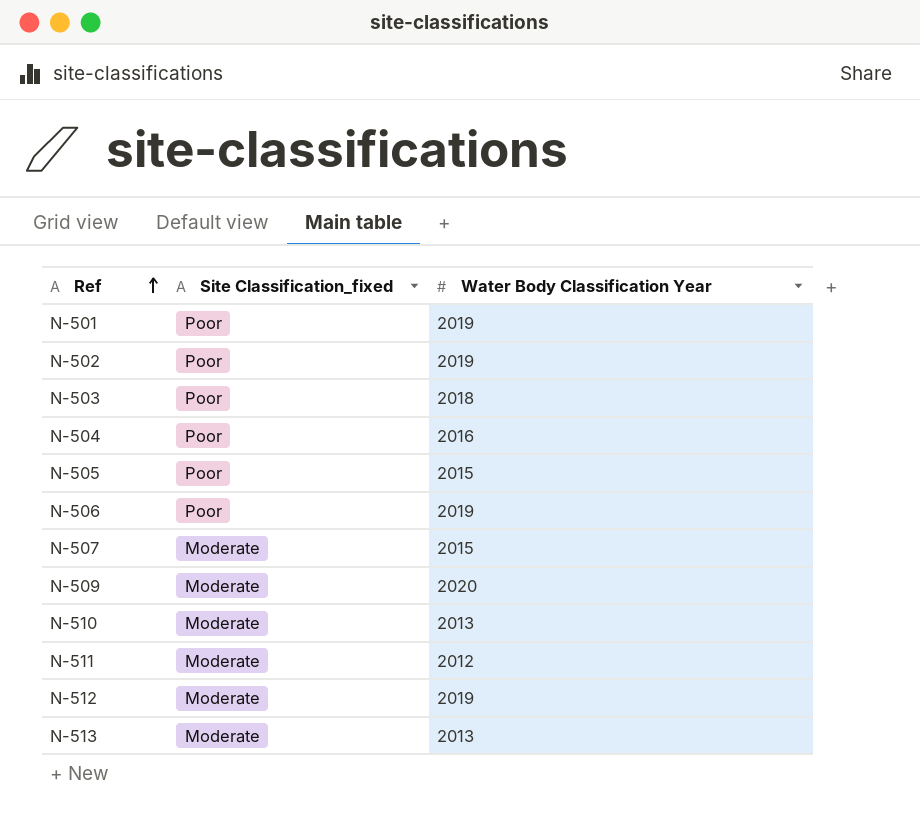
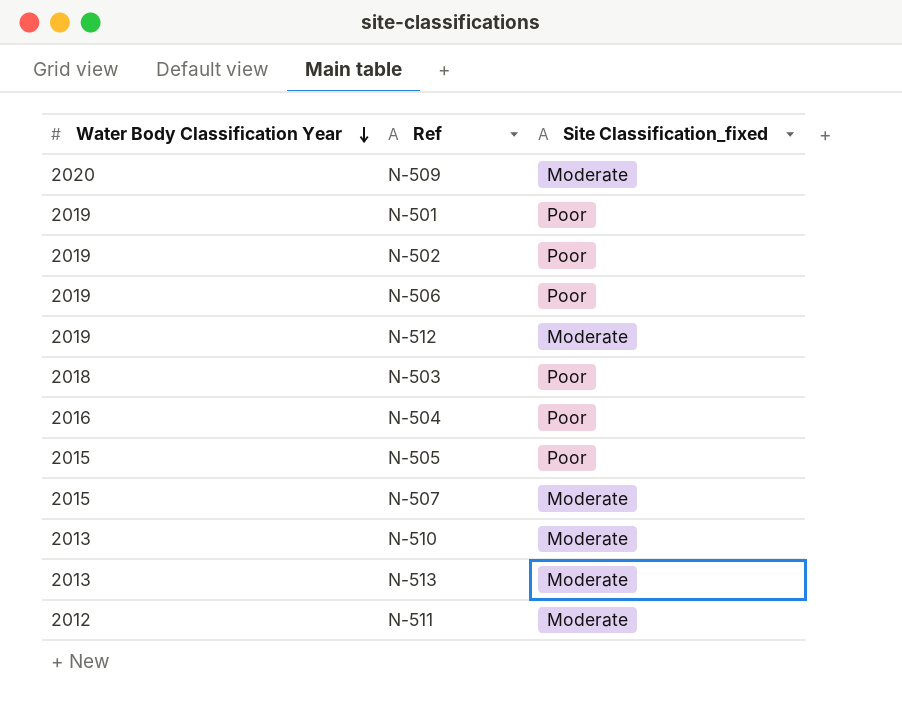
row order: Ref ascending -> Water Body Classification Year descending
column Water Body Classification Year | position: 3 -> 1

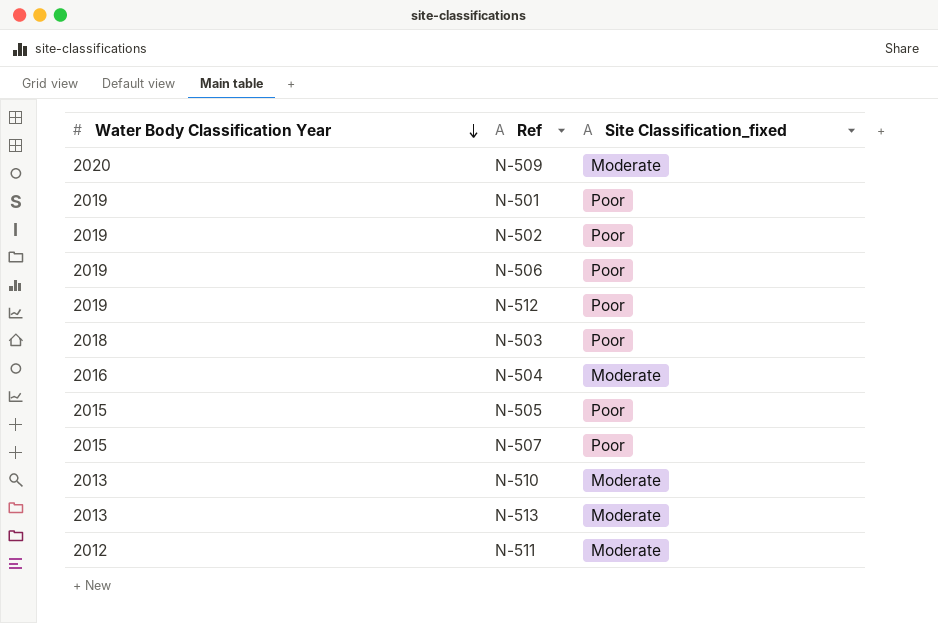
N-512 | Site Classification_fixed: Moderate -> Poor
N-504 | Site Classification_fixed: Poor -> Moderate
N-507 | Site Classification_fixed: Moderate -> Poor

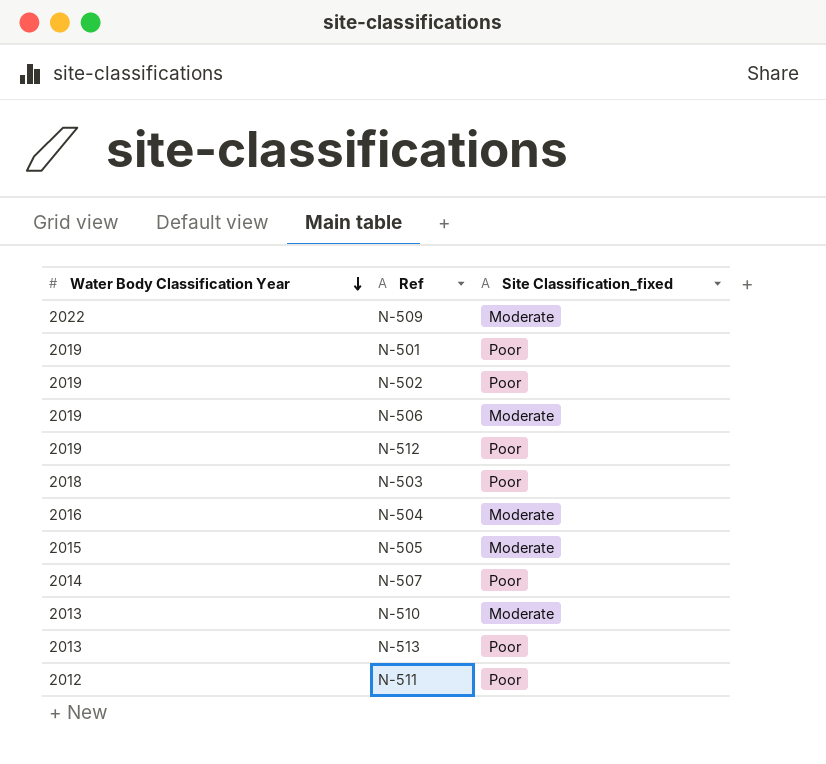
N-509 | Water Body Classification Year: 2020 -> 2022
N-506 | Site Classification_fixed: Poor -> Moderate
N-505 | Site Classification_fixed: Poor -> Moderate
N-507 | Water Body Classification Year: 2015 -> 2014
N-513 | Site Classification_fixed: Moderate -> Poor
N-511 | Site Classification_fixed: Moderate -> Poor

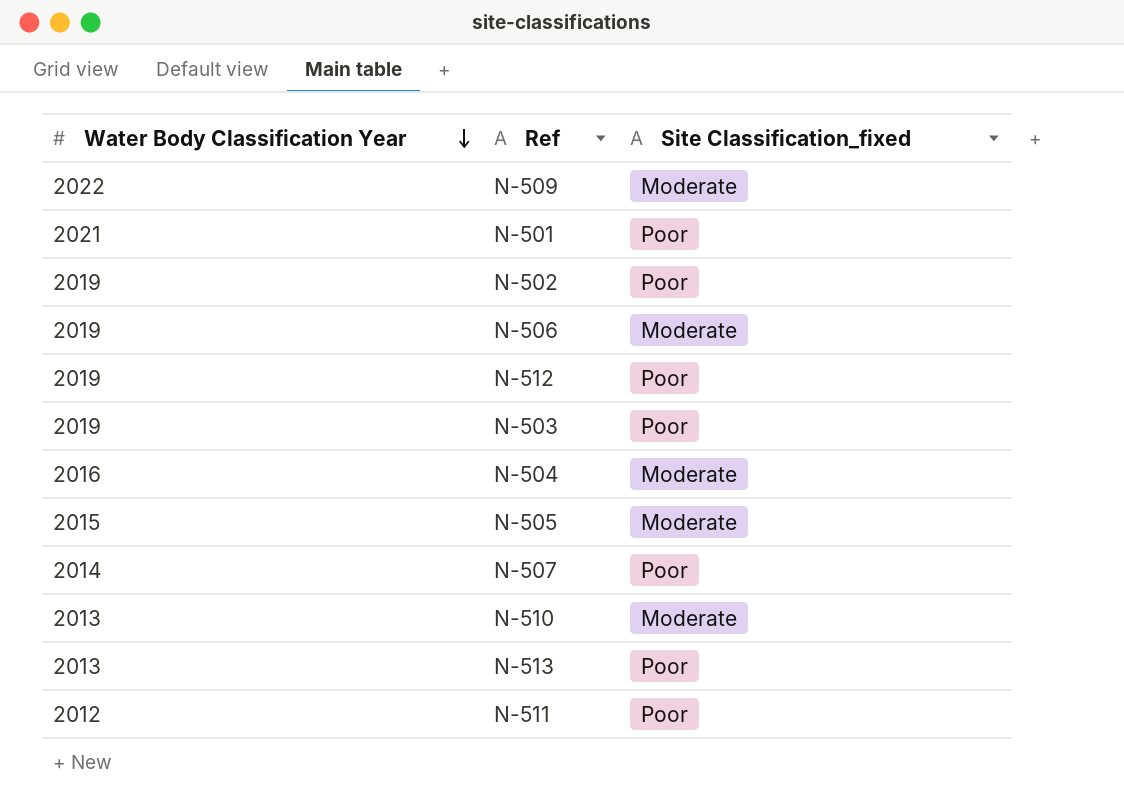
N-501 | Water Body Classification Year: 2019 -> 2021
N-503 | Water Body Classification Year: 2018 -> 2019

